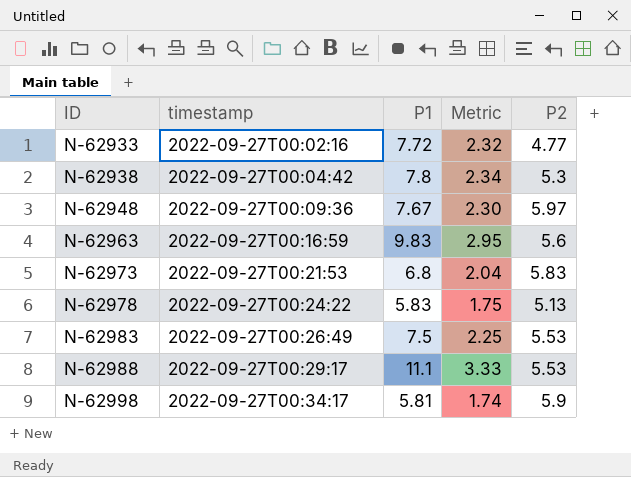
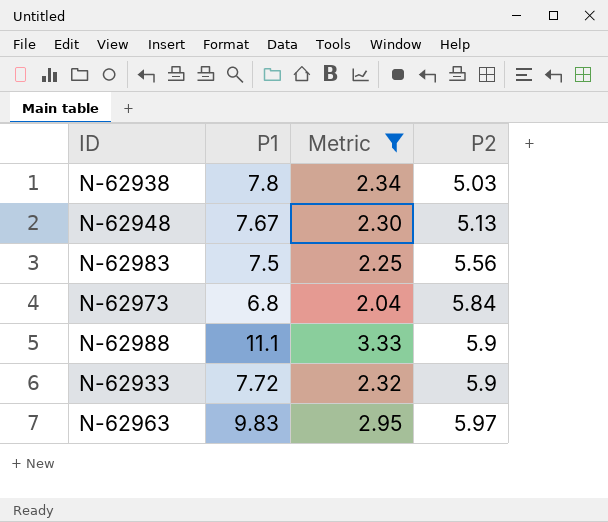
filter: none -> Metric >= 2.04
row order: ID ascending -> P2 ascending
column timestamp | position: 2 -> none
N-62938 | P2: 5.3 -> 5.03
N-62948 | P2: 5.97 -> 5.13
N-62983 | P2: 5.53 -> 5.56
N-62973 | P2: 5.83 -> 5.84
N-62988 | P2: 5.53 -> 5.9
N-62933 | P2: 4.77 -> 5.9
N-62963 | P2: 5.6 -> 5.97

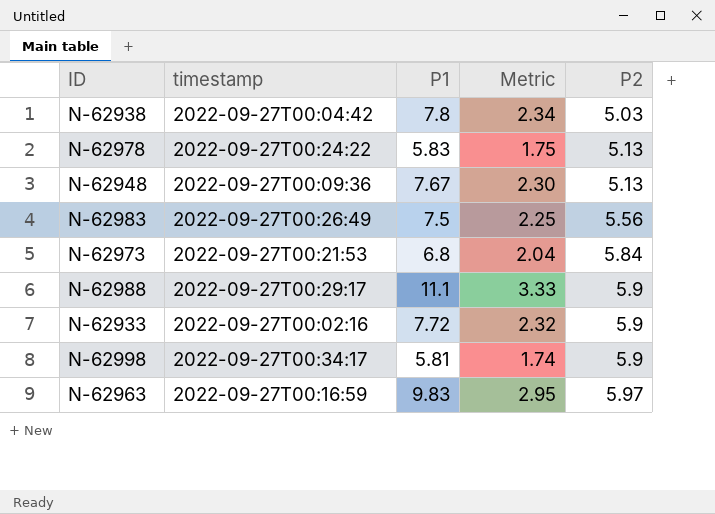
filter: Metric >= 2.04 -> none
column timestamp | position: none -> 2

